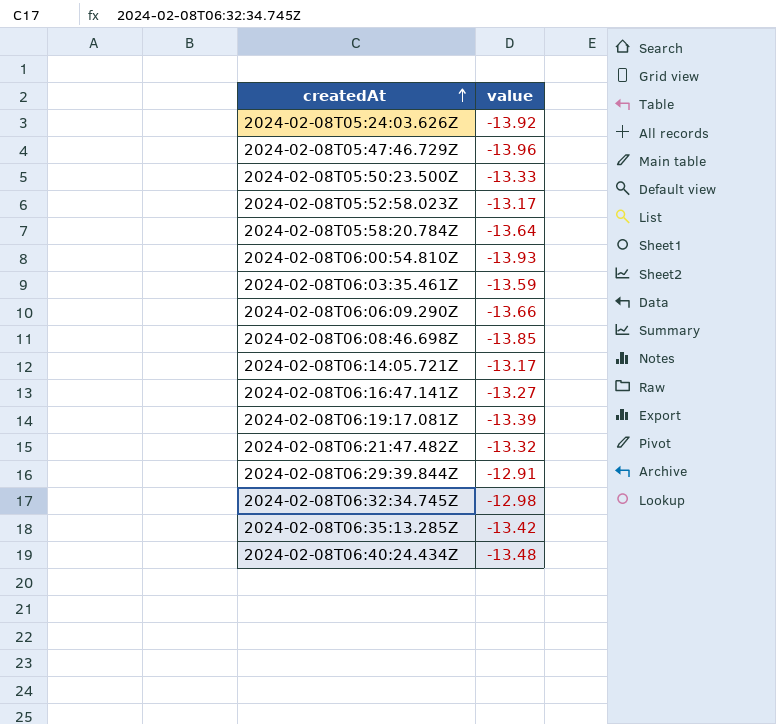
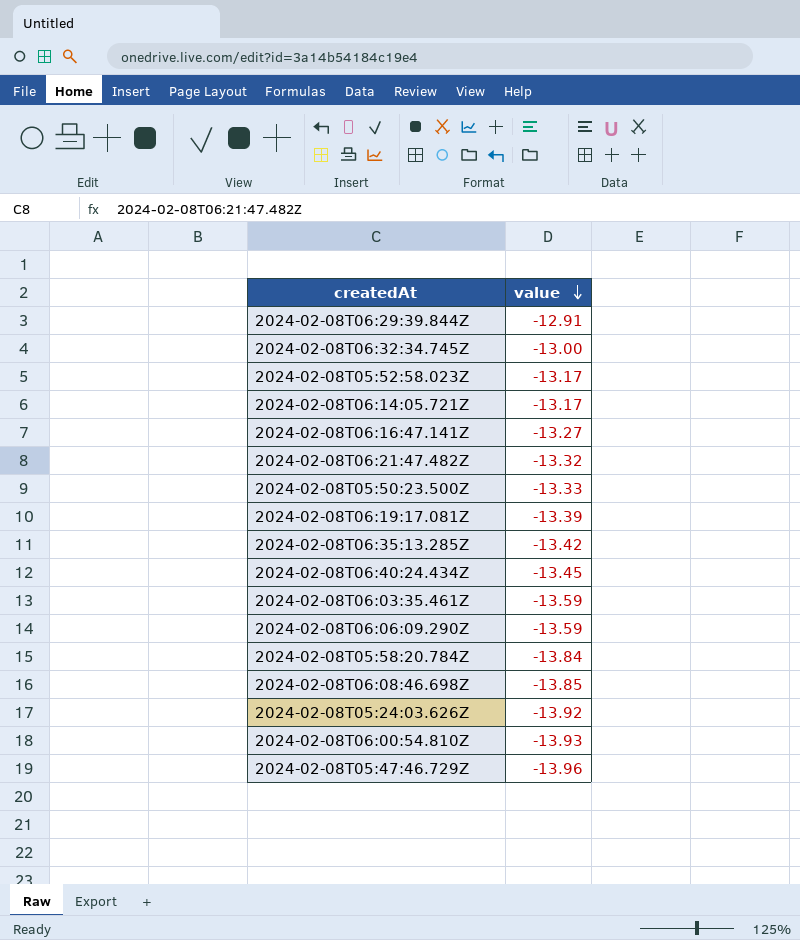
row order: createdAt ascending -> value descending
2024-02-08T06:32:34.745Z | value: -12.98 -> -13.00
2024-02-08T06:40:24.434Z | value: -13.48 -> -13.45
2024-02-08T06:06:09.290Z | value: -13.66 -> -13.59
2024-02-08T05:58:20.784Z | value: -13.64 -> -13.84

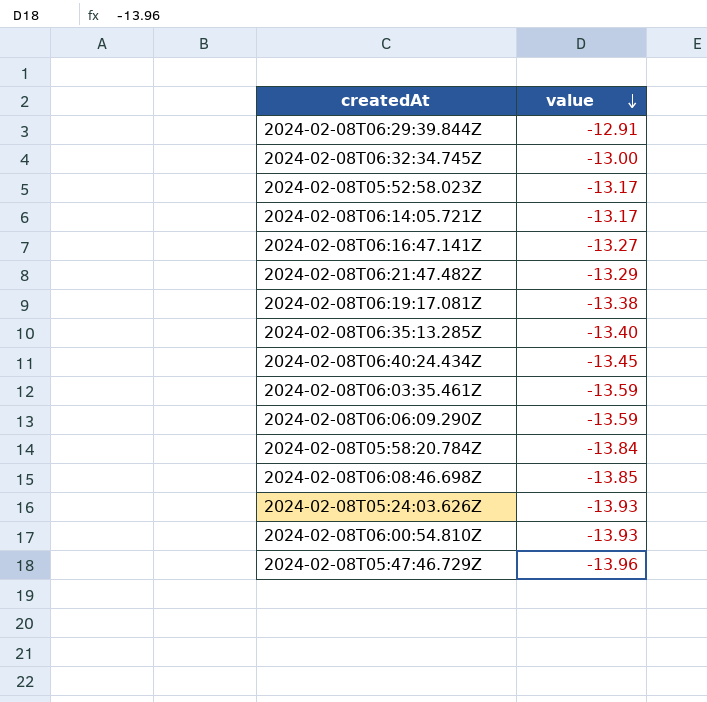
row 2024-02-08T05:50:23.500Z: -13.33 -> none
2024-02-08T06:21:47.482Z | value: -13.32 -> -13.29
2024-02-08T06:19:17.081Z | value: -13.39 -> -13.38
2024-02-08T06:35:13.285Z | value: -13.42 -> -13.40
2024-02-08T05:24:03.626Z | value: -13.92 -> -13.93

